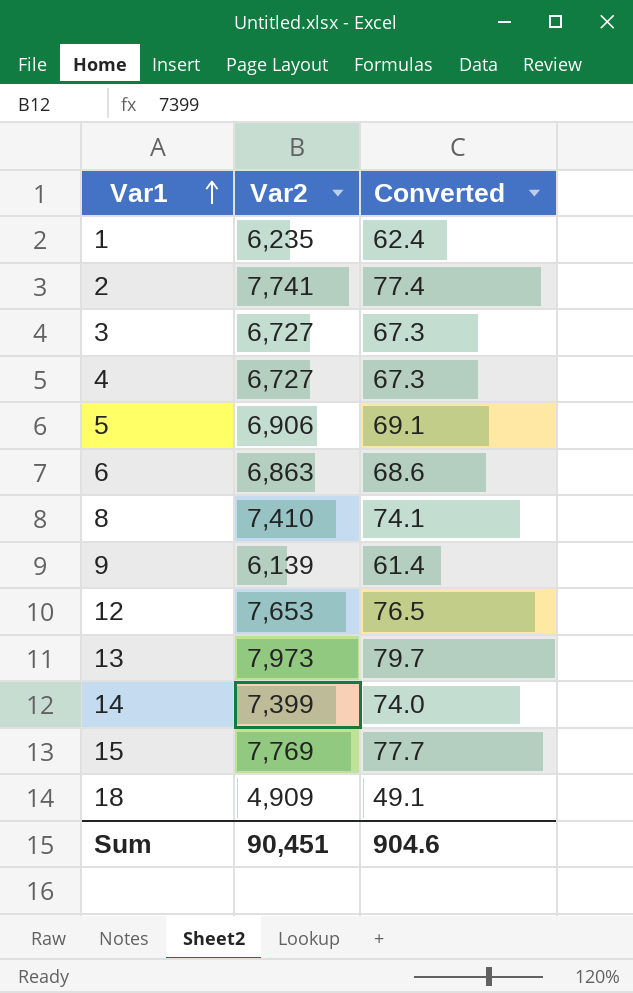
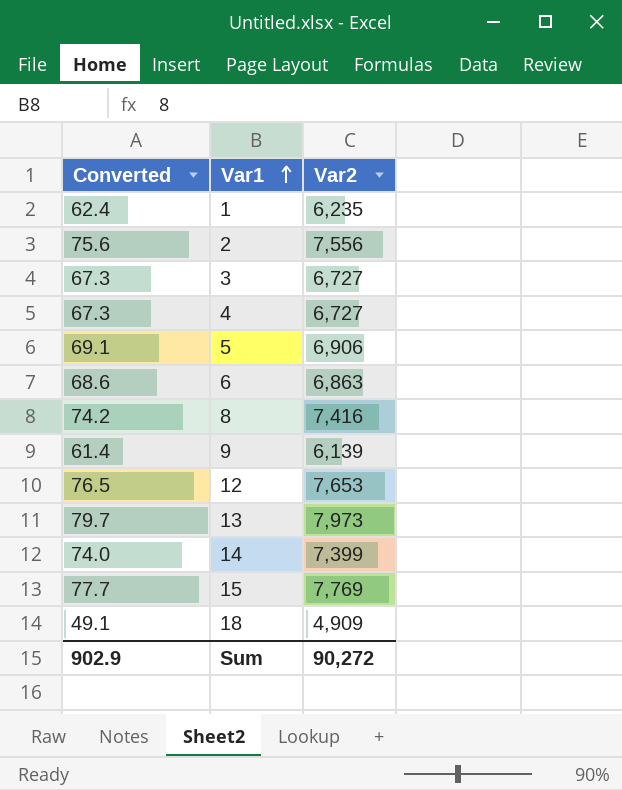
column Converted | position: 3 -> 1
2 | Converted: 77.4 -> 75.6
2 | Var2: 7,741 -> 7,556
8 | Converted: 74.1 -> 74.2
8 | Var2: 7,410 -> 7,416
Sum | Converted: 904.6 -> 902.9
Sum | Var2: 90,451 -> 90,272

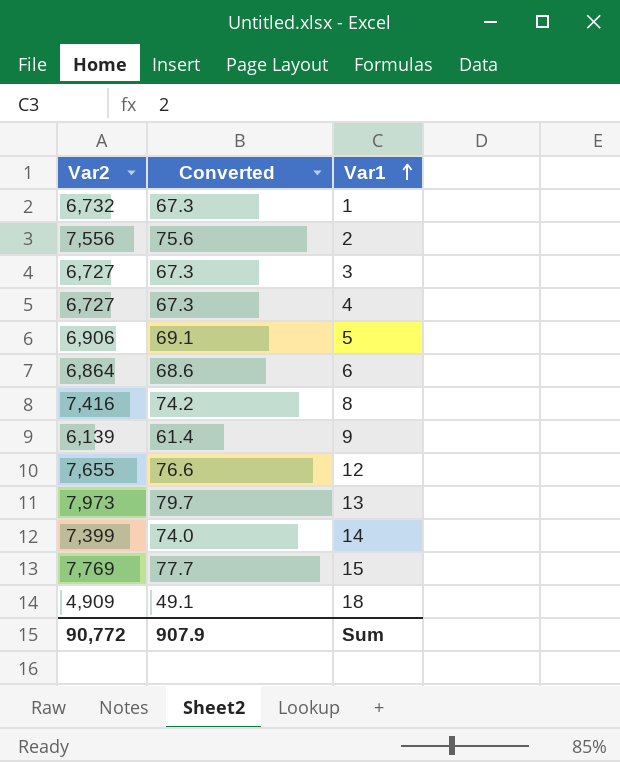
column Var2 | position: 3 -> 1
1 | Var2: 6,235 -> 6,732
1 | Converted: 62.4 -> 67.3
6 | Var2: 6,863 -> 6,864
12 | Var2: 7,653 -> 7,655
12 | Converted: 76.5 -> 76.6
Sum | Var2: 90,272 -> 90,772
Sum | Converted: 902.9 -> 907.9

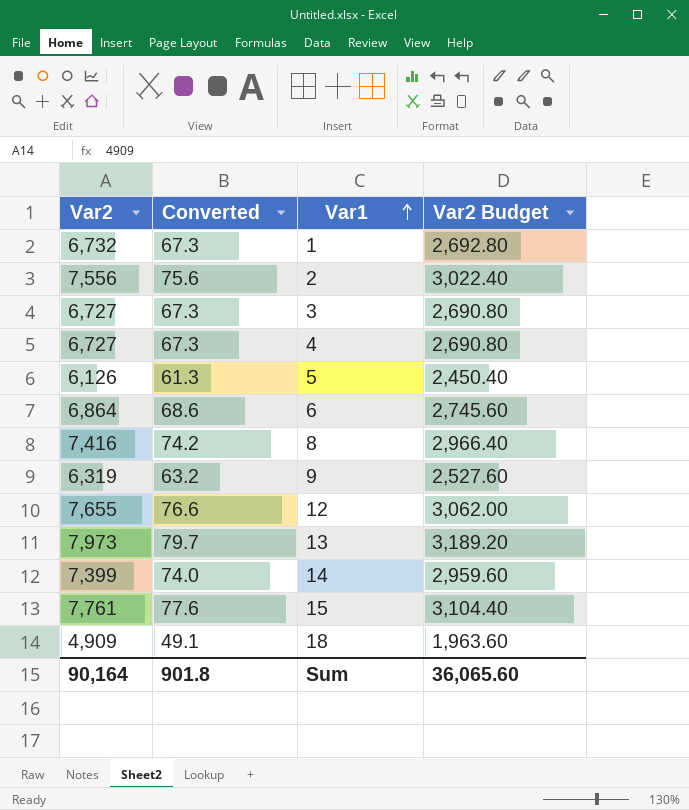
column Var2 Budget | formula: none -> [Var2] * 0.4
5 | Var2: 6,906 -> 6,126
5 | Converted: 69.1 -> 61.3
9 | Var2: 6,139 -> 6,319
9 | Converted: 61.4 -> 63.2
15 | Var2: 7,769 -> 7,761
15 | Converted: 77.7 -> 77.6
Sum | Var2: 90,772 -> 90,164
Sum | Converted: 907.9 -> 901.8

